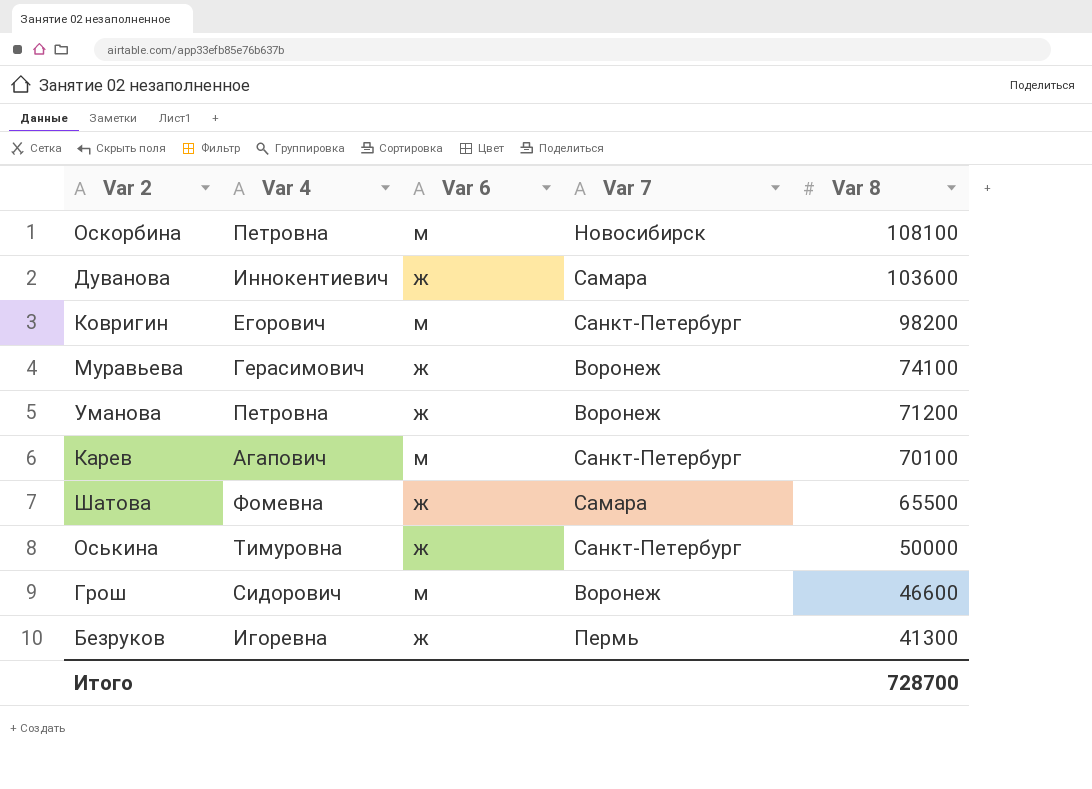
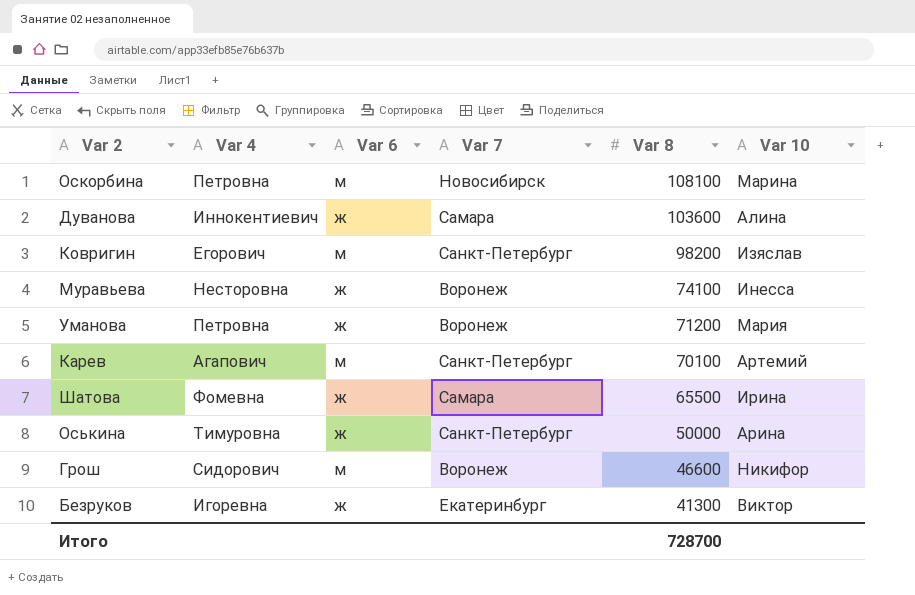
column Var 10 | position: none -> 6
Муравьева | Var 4: Герасимович -> Несторовна
Безруков | Var 7: Пермь -> Екатеринбург

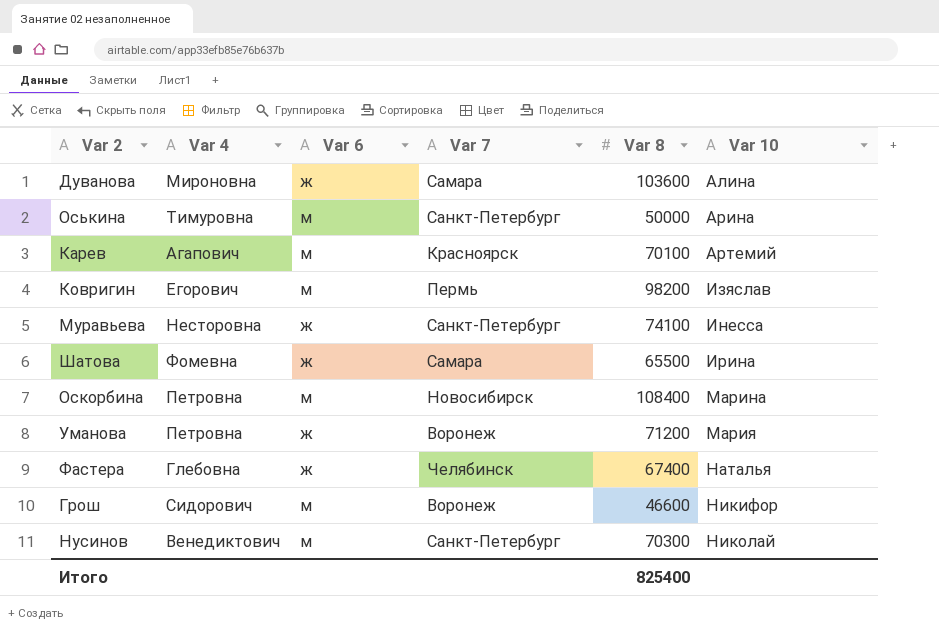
row order: Var 8 descending -> Var 10 ascending
row Безруков: Игоревна | ж | Екатеринбург | 41300 | Виктор -> none
Дуванова | Var 4: Иннокентиевич -> Мироновна
Оськина | Var 6: ж -> м
Карев | Var 7: Санкт-Петербург -> Красноярск
Ковригин | Var 7: Санкт-Петербург -> Пермь
Муравьева | Var 7: Воронеж -> Санкт-Петербург
Оскорбина | Var 8: 108100 -> 108400
row Фастера: none -> Глебовна | ж | Челябинск | 67400 | Наталья
row Нусинов: none -> Венедиктович | м | Санкт-Петербург | 70300 | Николай
Итого | Var 8: 728700 -> 825400

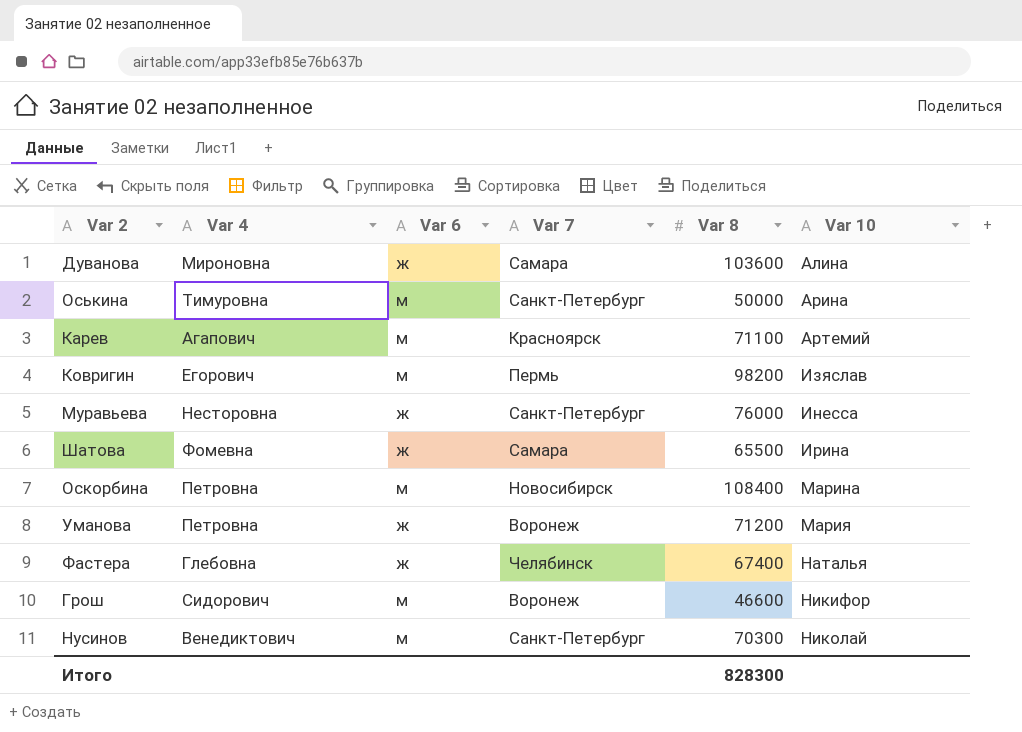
Карев | Var 8: 70100 -> 71100
Муравьева | Var 8: 74100 -> 76000
Итого | Var 8: 825400 -> 828300

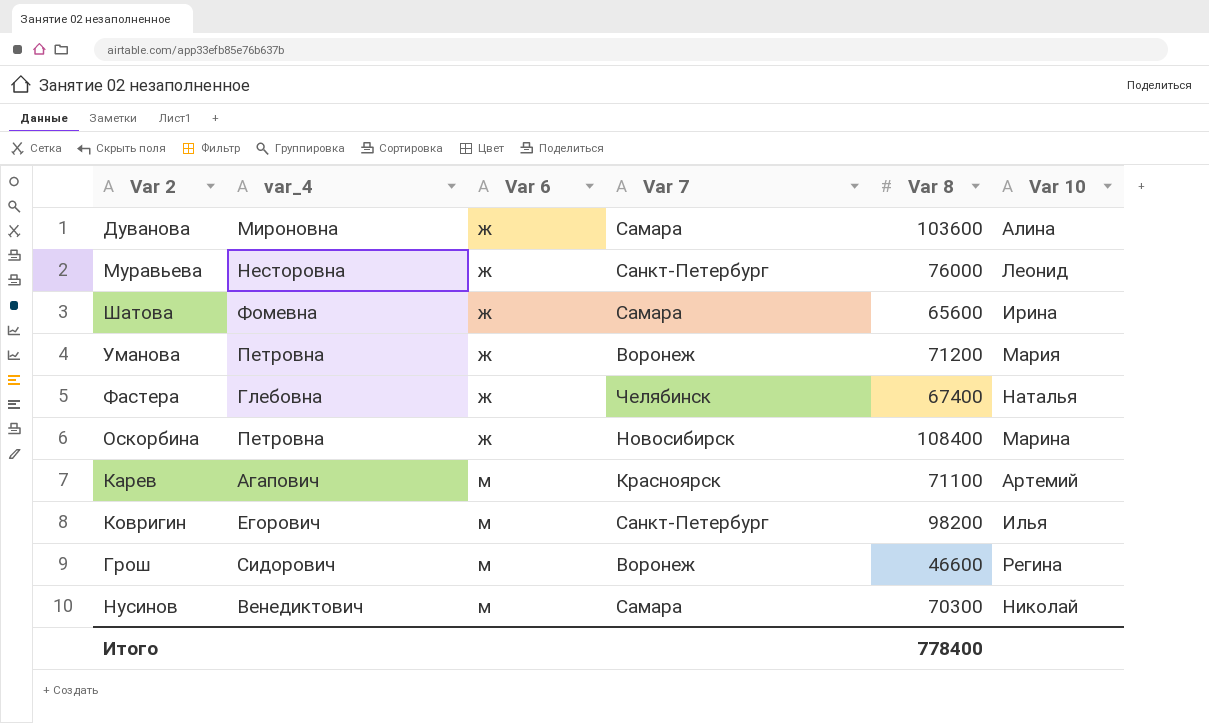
row order: Var 10 ascending -> Var 6 ascending
column name: Var 4 -> var_4
row Оськина: Тимуровна | м | Санкт-Петербург | 50000 | Арина -> none
Муравьева | Var 10: Инесса -> Леонид
Шатова | Var 8: 65500 -> 65600
Оскорбина | Var 6: м -> ж
Ковригин | Var 7: Пермь -> Санкт-Петербург
Ковригин | Var 10: Изяслав -> Илья
Грош | Var 10: Никифор -> Регина
Нусинов | Var 7: Санкт-Петербург -> Самара
Итого | Var 8: 828300 -> 778400

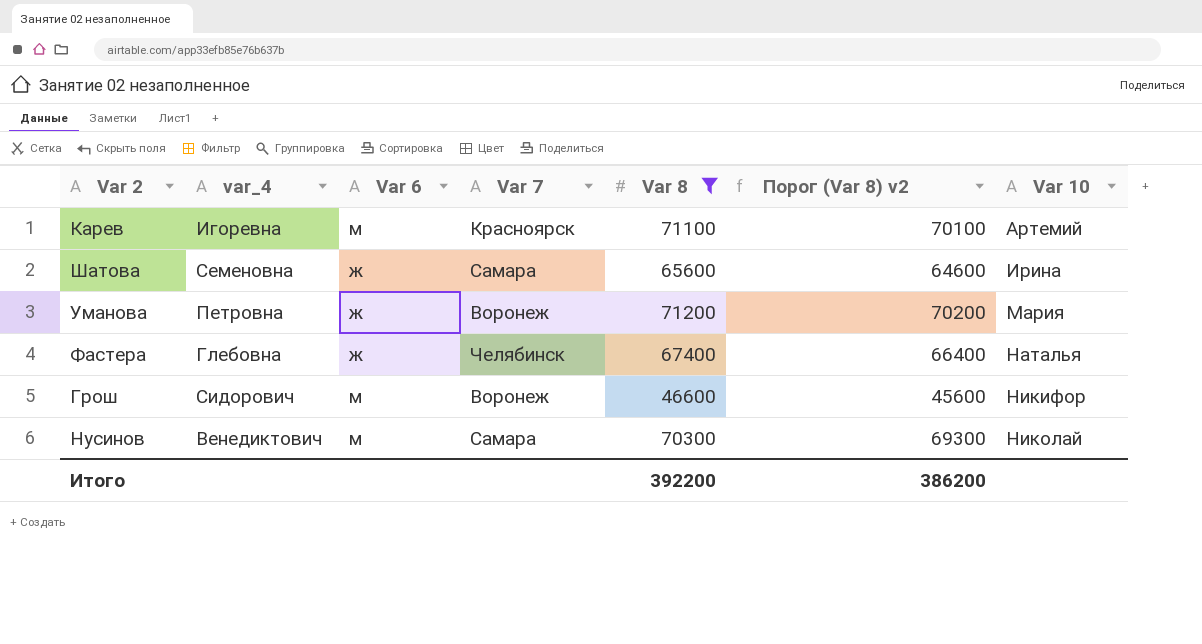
filter: none -> Var 8 <= 71200
row order: Var 6 ascending -> Var 10 ascending
column Порог (Var 8) v2 | formula: none -> [Var 8] - 1000
Карев | var_4: Агапович -> Игоревна
Шатова | var_4: Фомевна -> Семеновна
Грош | Var 10: Регина -> Никифор
Итого | Var 8: 778400 -> 392200

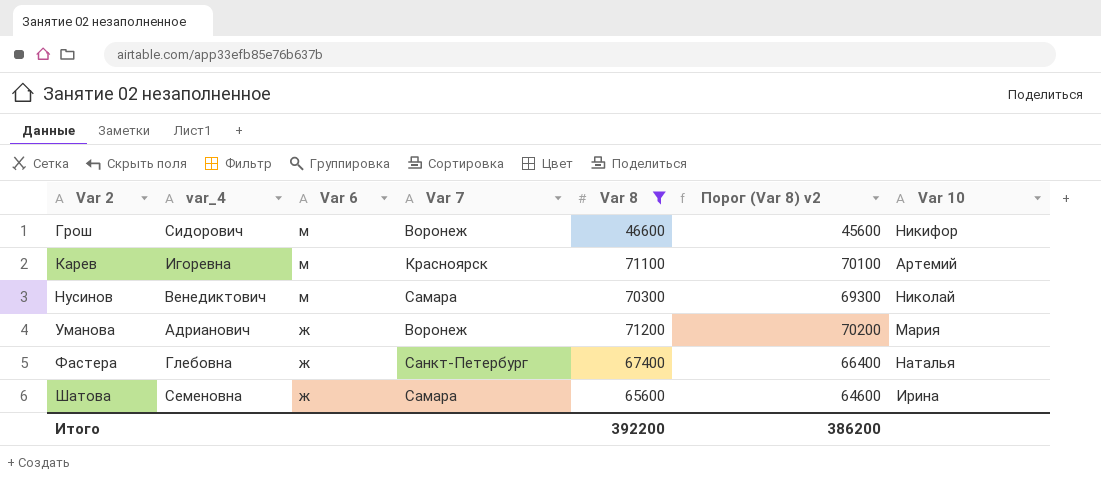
row order: Var 10 ascending -> Var 2 ascending
Уманова | var_4: Петровна -> Адрианович
Фастера | Var 7: Челябинск -> Санкт-Петербург

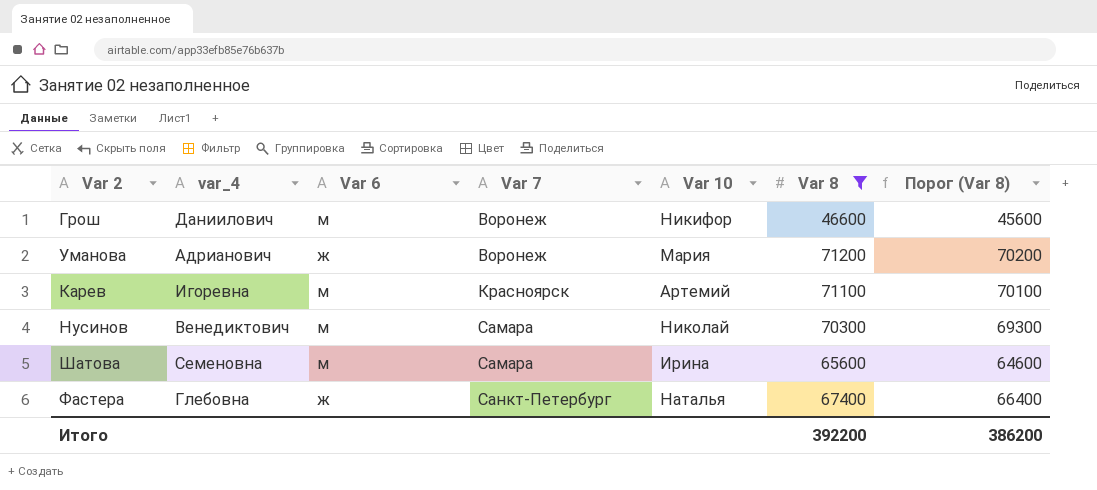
row order: Var 2 ascending -> Var 7 ascending
column Var 10 | position: 7 -> 5
column name: Порог (Var 8) v2 -> Порог (Var 8)
Грош | var_4: Сидорович -> Даниилович
Шатова | Var 6: ж -> м

